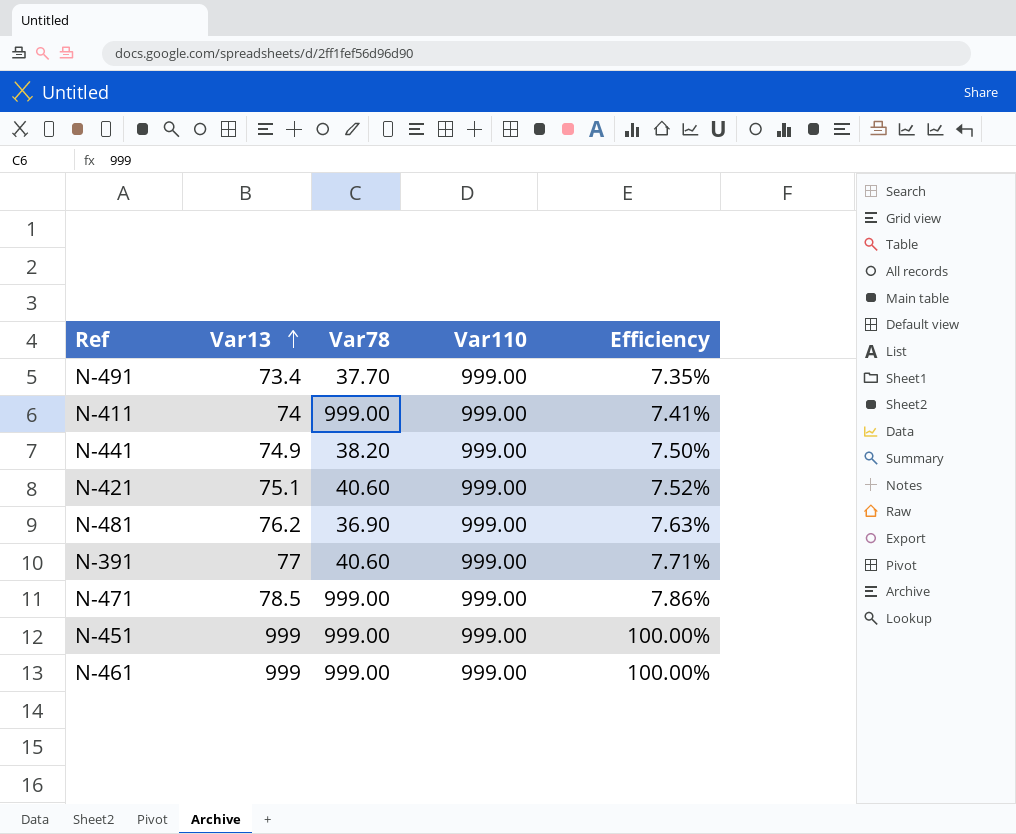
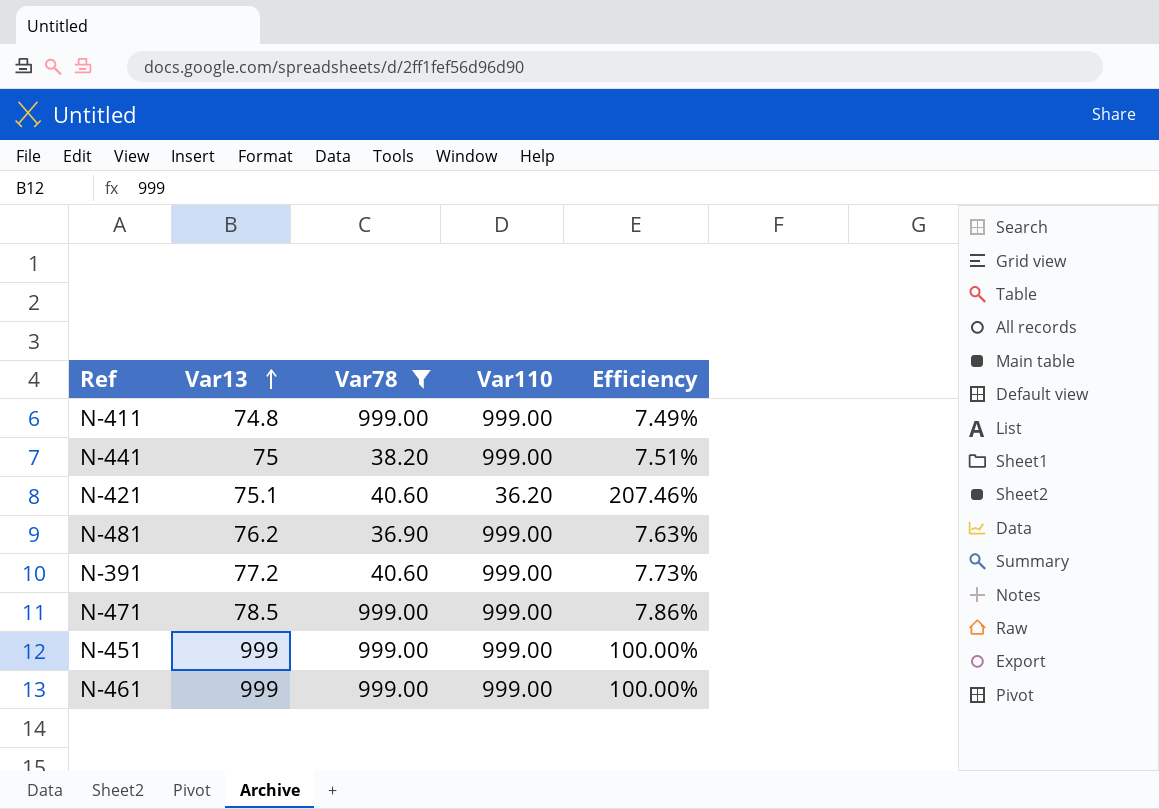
filter: none -> Var78 != 37.70
N-411 | Var13: 74 -> 74.8
N-411 | Efficiency: 7.41% -> 7.49%
N-441 | Var13: 74.9 -> 75
N-441 | Efficiency: 7.50% -> 7.51%
N-421 | Var110: 999.00 -> 36.20
N-421 | Efficiency: 7.52% -> 207.46%
N-391 | Var13: 77 -> 77.2
N-391 | Efficiency: 7.71% -> 7.73%

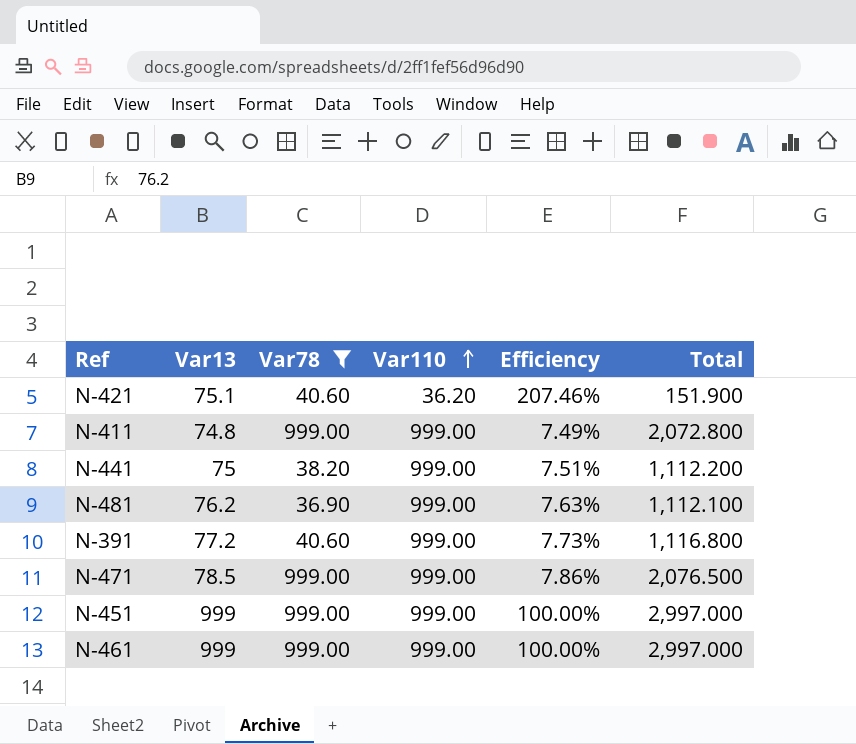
row order: Var13 ascending -> Var110 ascending
column Total | formula: none -> [Var13] + [Var78] + [Var110]

